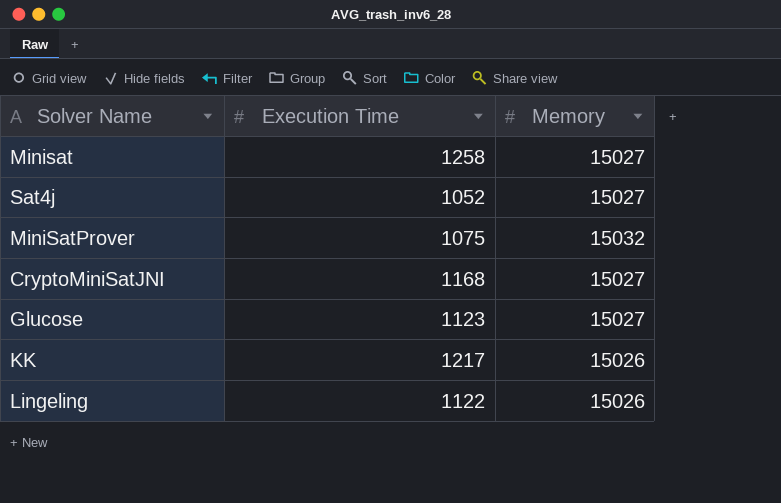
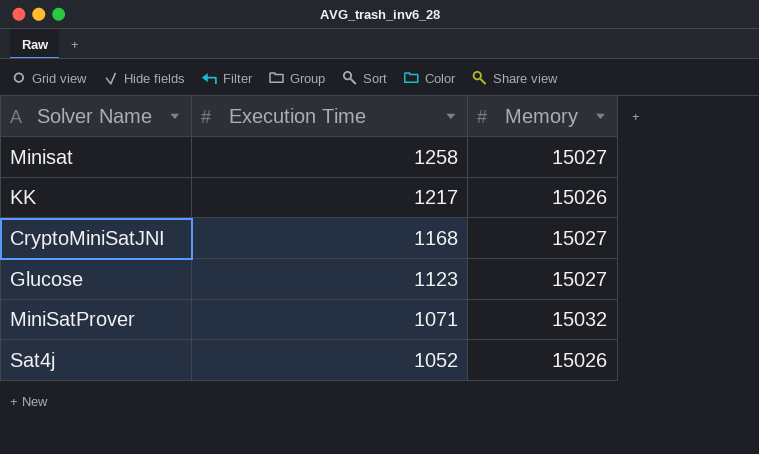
row order: none -> Execution Time descending
row Lingeling: 1122 | 15026 -> none
MiniSatProver | Execution Time: 1075 -> 1071
Sat4j | Memory: 15027 -> 15026

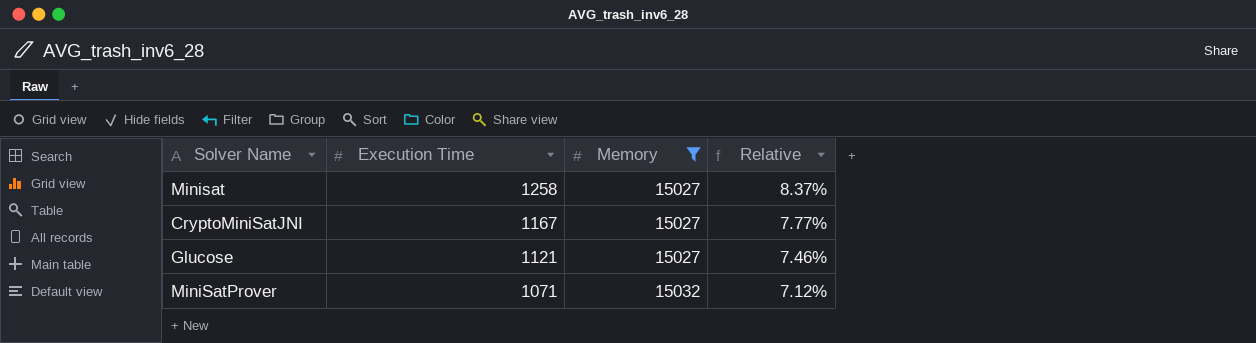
filter: none -> Memory != 15026
column Relative | formula: none -> [Execution Time] / [Memory]
CryptoMiniSatJNI | Execution Time: 1168 -> 1167
Glucose | Execution Time: 1123 -> 1121

